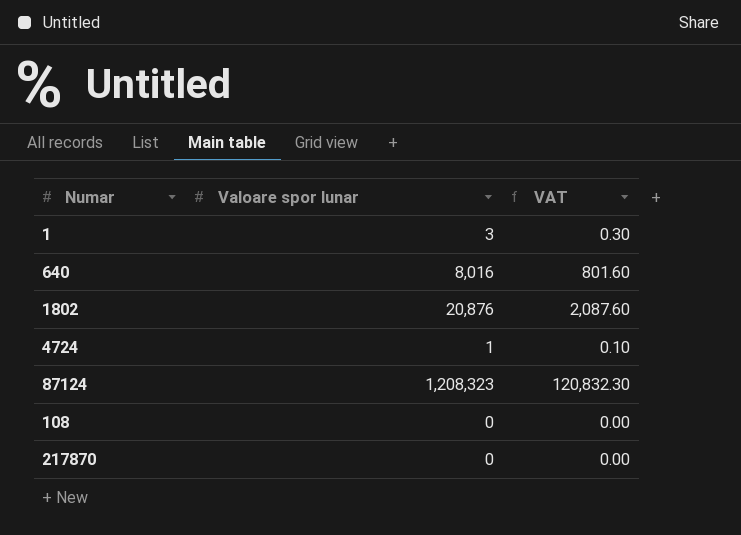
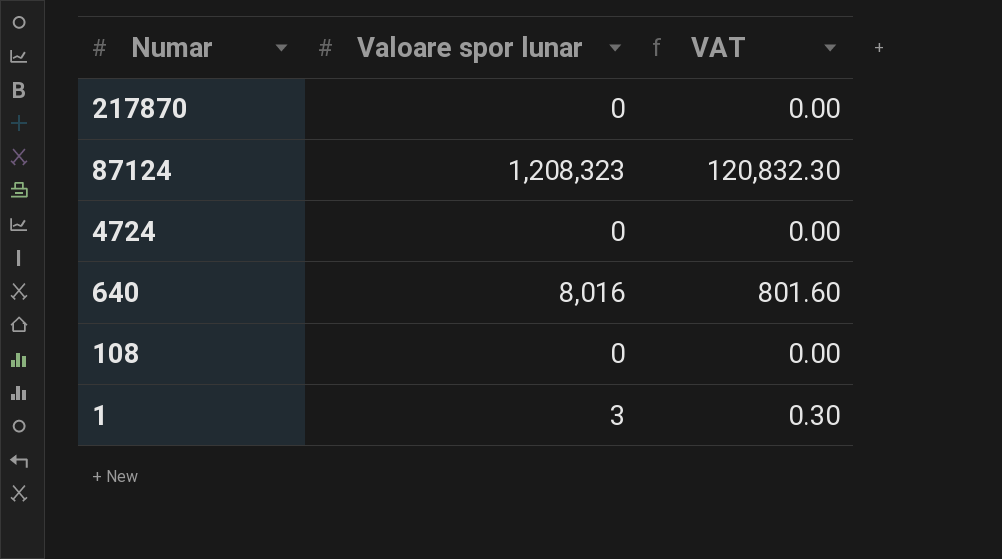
row order: none -> Numar descending
row 1802: 20,876 | 2,087.60 -> none
4724 | Valoare spor lunar: 1 -> 0
4724 | VAT: 0.10 -> 0.00

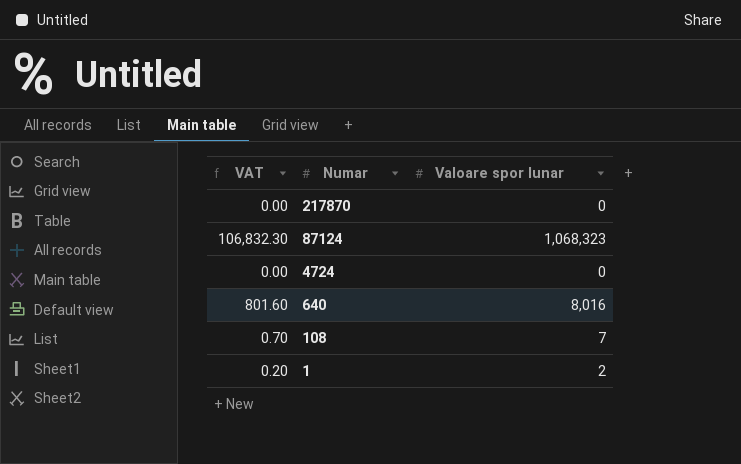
column VAT | position: 3 -> 1
87124 | VAT: 120,832.30 -> 106,832.30
87124 | Valoare spor lunar: 1,208,323 -> 1,068,323
108 | VAT: 0.00 -> 0.70
108 | Valoare spor lunar: 0 -> 7
1 | VAT: 0.30 -> 0.20
1 | Valoare spor lunar: 3 -> 2

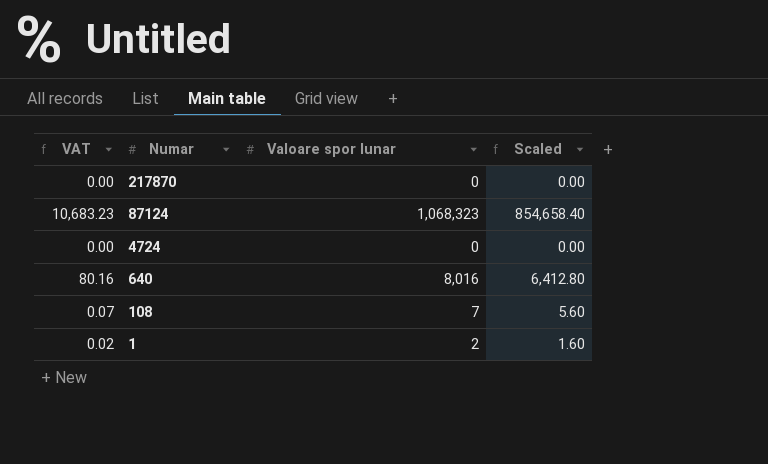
column VAT | formula: [Valoare spor lunar] * 0.1 -> [Valoare spor lunar] * 0.01
column Scaled | formula: none -> [Valoare spor lunar] * 0.8

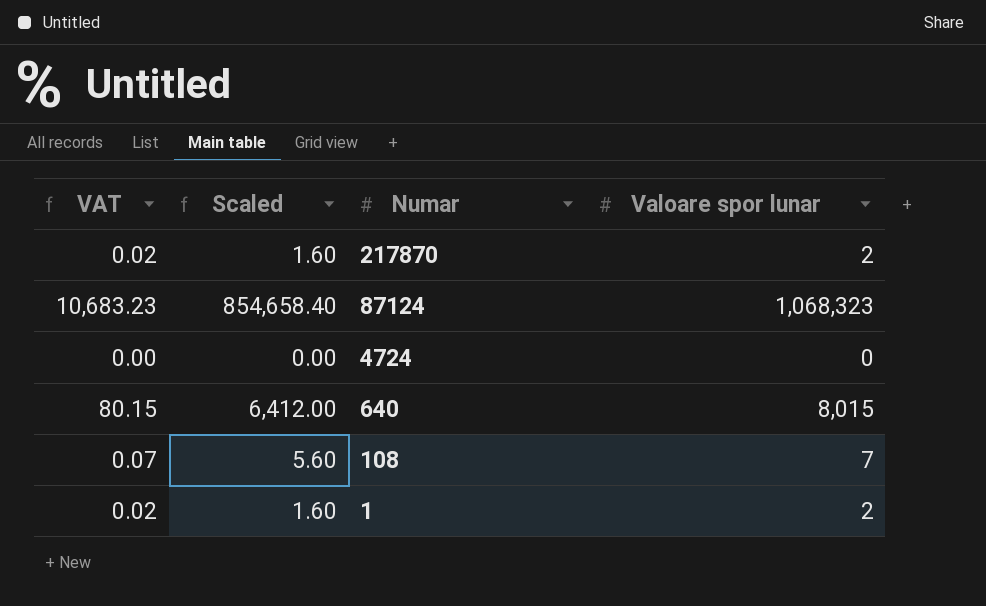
column Scaled | position: 4 -> 2
217870 | VAT: 0.00 -> 0.02
217870 | Scaled: 0.00 -> 1.60
217870 | Valoare spor lunar: 0 -> 2
640 | VAT: 80.16 -> 80.15
640 | Scaled: 6,412.80 -> 6,412.00
640 | Valoare spor lunar: 8,016 -> 8,015

